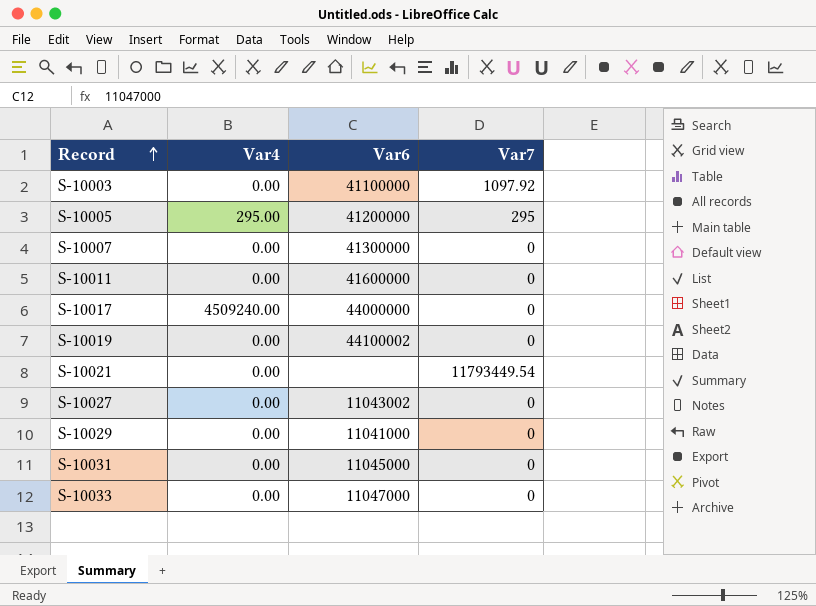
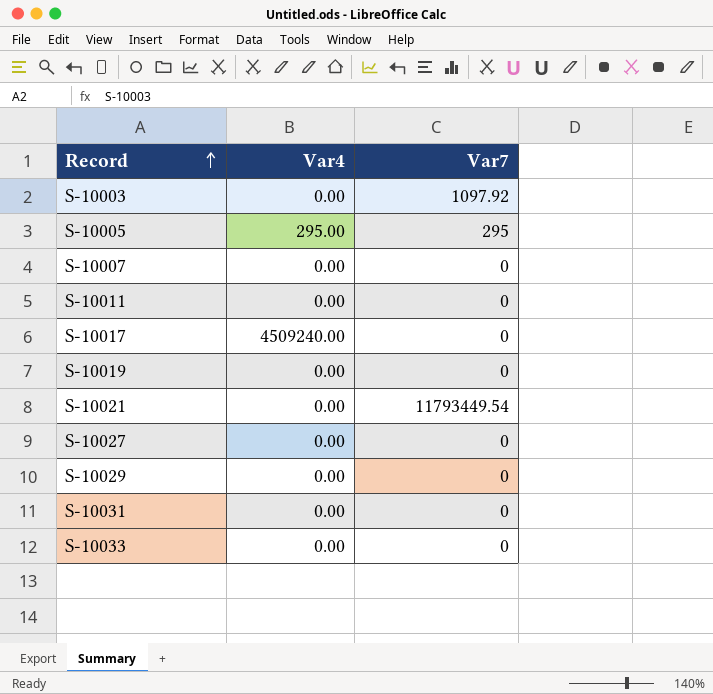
column Var6 | position: 3 -> none

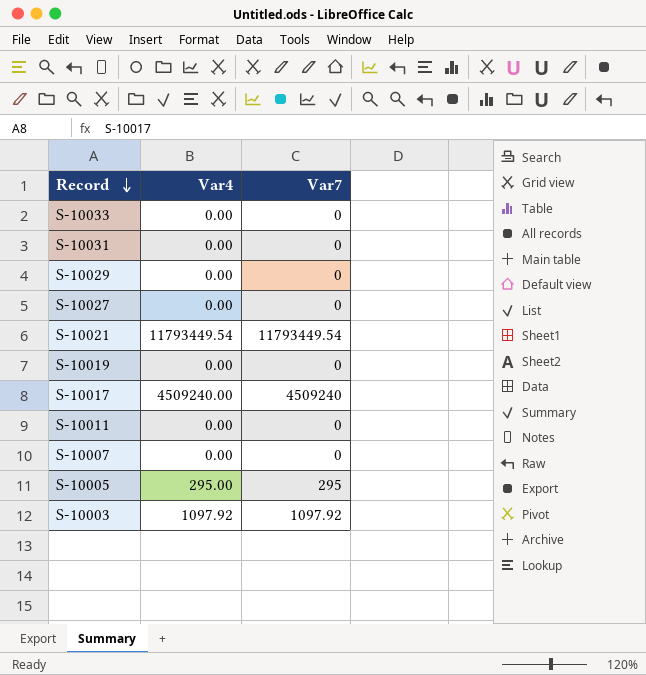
row order: Record ascending -> Record descending
S-10021 | Var4: 0.00 -> 11793449.54
S-10017 | Var7: 0 -> 4509240
S-10003 | Var4: 0.00 -> 1097.92

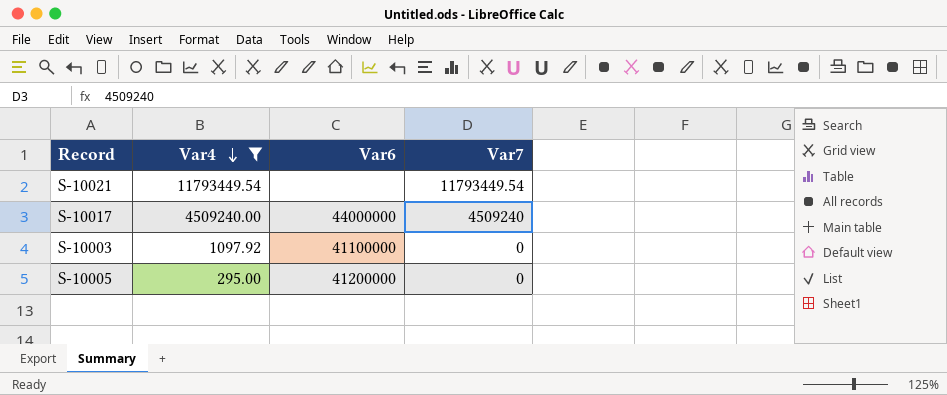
filter: none -> Var4 != 0.00
row order: Record descending -> Var4 descending
column Var6 | position: none -> 3
S-10003 | Var7: 1097.92 -> 0
S-10005 | Var7: 295 -> 0

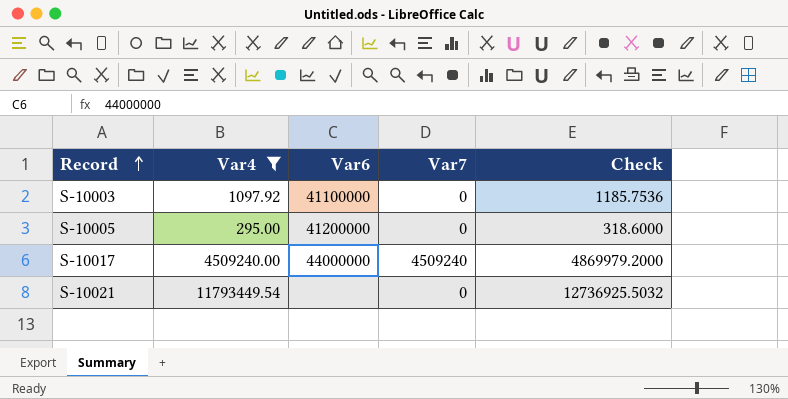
row order: Var4 descending -> Record ascending
column Check | formula: none -> [Var4] * 1.08
S-10021 | Var7: 11793449.54 -> 0

